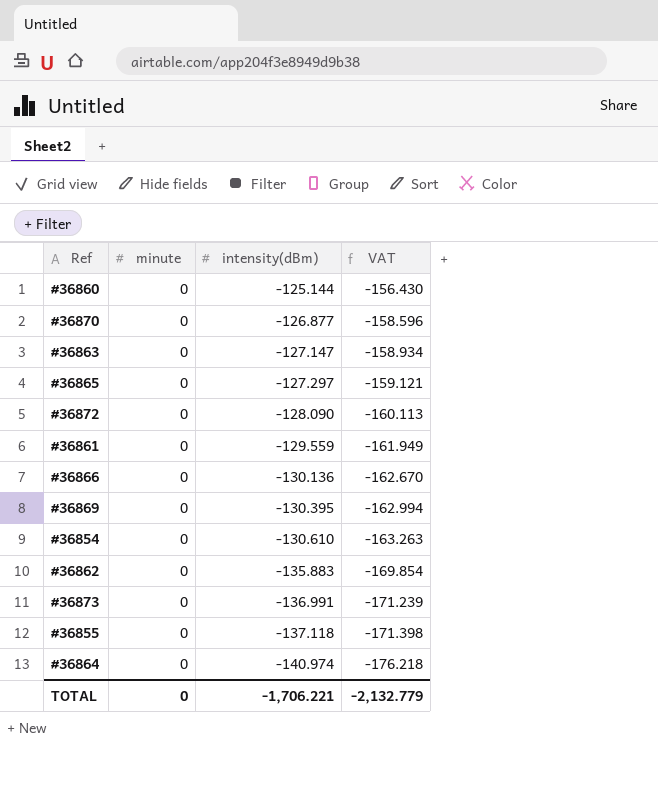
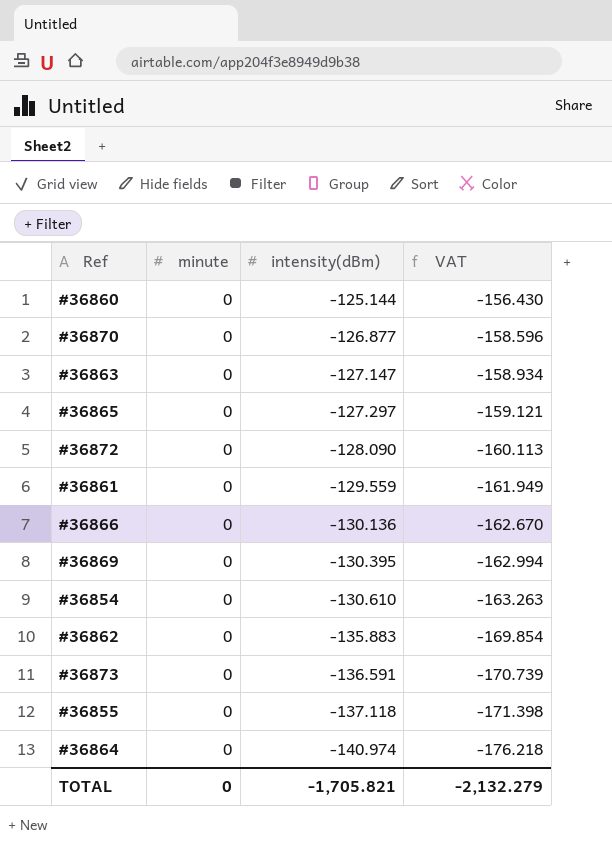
#36873 | intensity(dBm): -136.991 -> -136.591
#36873 | VAT: -171.239 -> -170.739
TOTAL | intensity(dBm): -1,706.221 -> -1,705.821
TOTAL | VAT: -2,132.779 -> -2,132.279

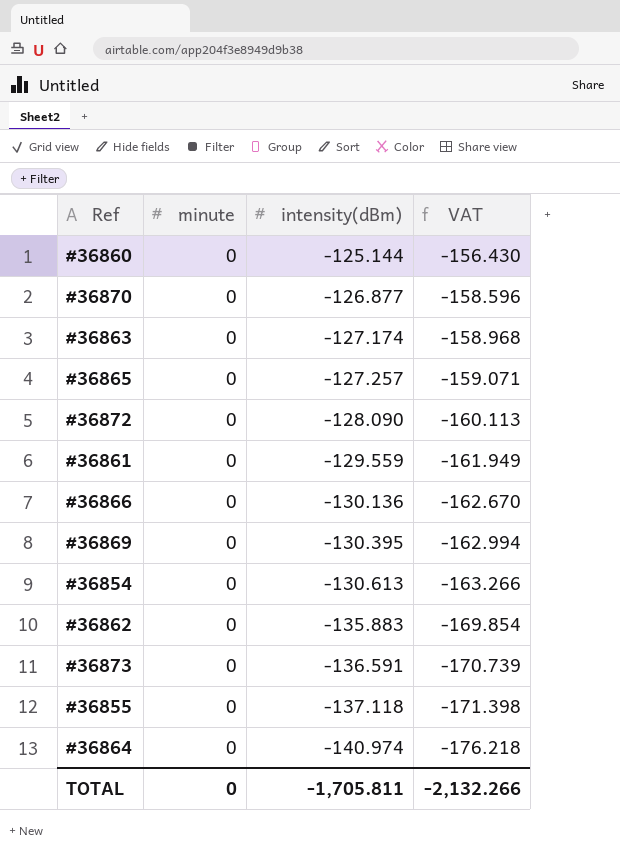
#36863 | intensity(dBm): -127.147 -> -127.174
#36863 | VAT: -158.934 -> -158.968
#36865 | intensity(dBm): -127.297 -> -127.257
#36865 | VAT: -159.121 -> -159.071
#36854 | intensity(dBm): -130.610 -> -130.613
#36854 | VAT: -163.263 -> -163.266
TOTAL | intensity(dBm): -1,705.821 -> -1,705.811
TOTAL | VAT: -2,132.279 -> -2,132.266

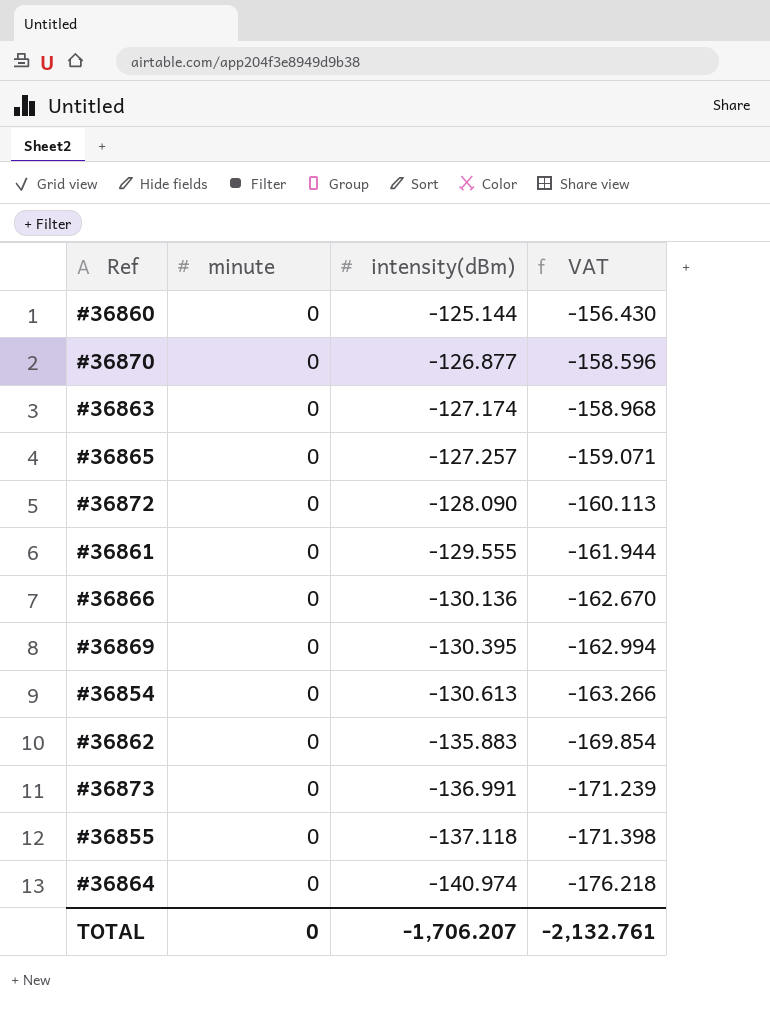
#36861 | intensity(dBm): -129.559 -> -129.555
#36861 | VAT: -161.949 -> -161.944
#36873 | intensity(dBm): -136.591 -> -136.991
#36873 | VAT: -170.739 -> -171.239
TOTAL | intensity(dBm): -1,705.811 -> -1,706.207
TOTAL | VAT: -2,132.266 -> -2,132.761

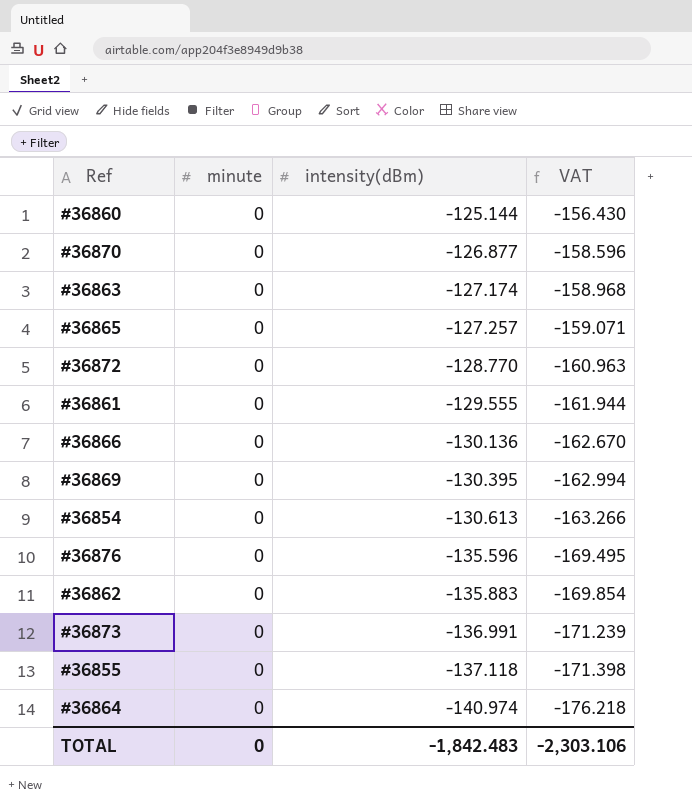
#36872 | intensity(dBm): -128.090 -> -128.770
#36872 | VAT: -160.113 -> -160.963
row #36876: none -> 0 | -135.596 | -169.495
TOTAL | intensity(dBm): -1,706.207 -> -1,842.483
TOTAL | VAT: -2,132.761 -> -2,303.106

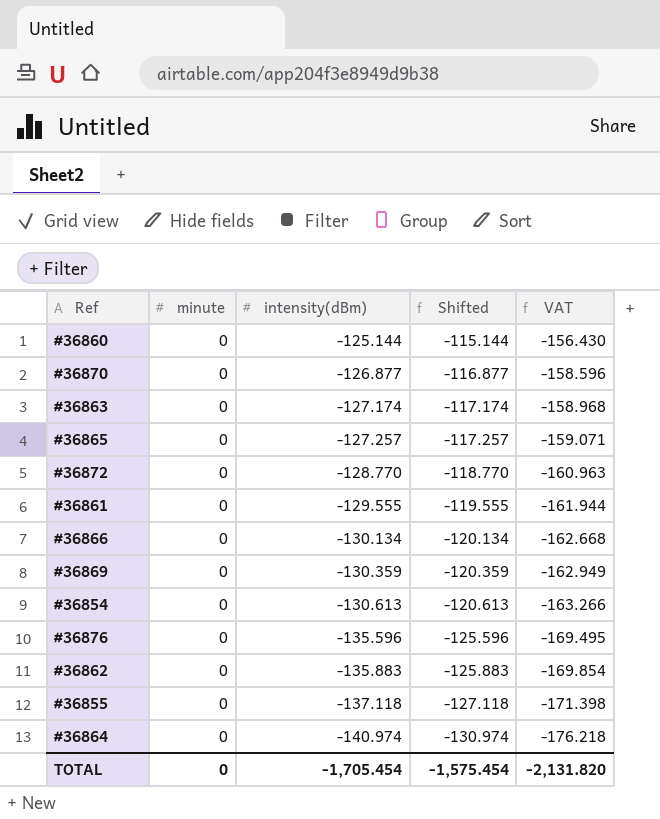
column Shifted | formula: none -> [intensity(dBm)] + 10
row #36873: 0 | -136.991 | -171.239 -> none
#36866 | intensity(dBm): -130.136 -> -130.134
#36866 | VAT: -162.670 -> -162.668
#36869 | intensity(dBm): -130.395 -> -130.359
#36869 | VAT: -162.994 -> -162.949
TOTAL | intensity(dBm): -1,842.483 -> -1,705.454
TOTAL | VAT: -2,303.106 -> -2,131.820

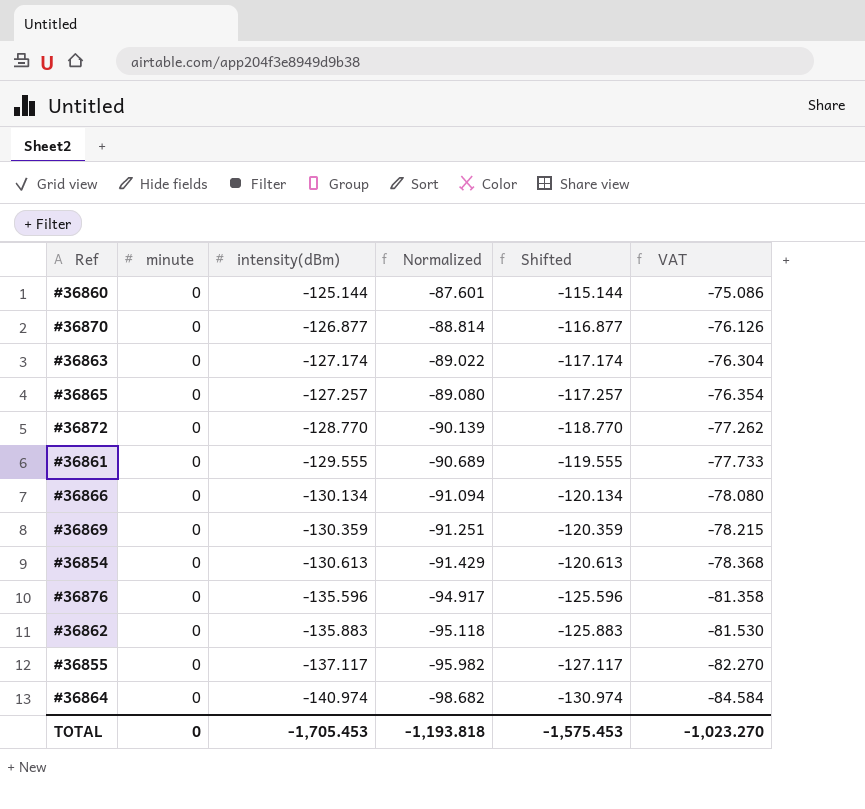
column Normalized | formula: none -> [intensity(dBm)] * 0.7
column VAT | formula: [intensity(dBm)] * 1.25 -> [intensity(dBm)] * 0.6
#36855 | intensity(dBm): -137.118 -> -137.117
#36855 | Shifted: -127.118 -> -127.117
TOTAL | intensity(dBm): -1,705.454 -> -1,705.453
TOTAL | Shifted: -1,575.454 -> -1,575.453
TOTAL | VAT: -2,131.820 -> -1,023.270

